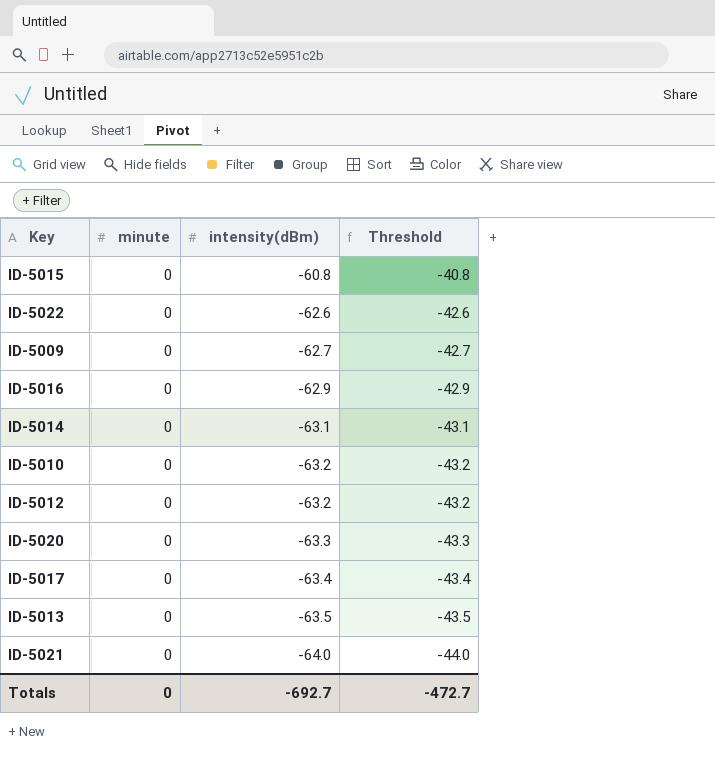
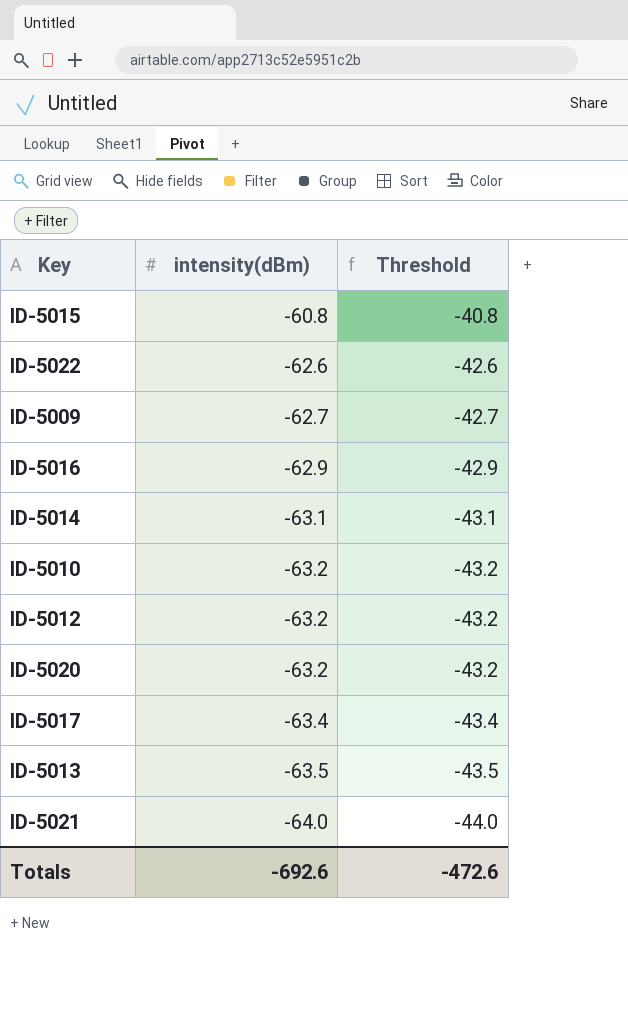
column minute | position: 2 -> none
ID-5020 | intensity(dBm): -63.3 -> -63.2
ID-5020 | Threshold: -43.3 -> -43.2
Totals | intensity(dBm): -692.7 -> -692.6
Totals | Threshold: -472.7 -> -472.6

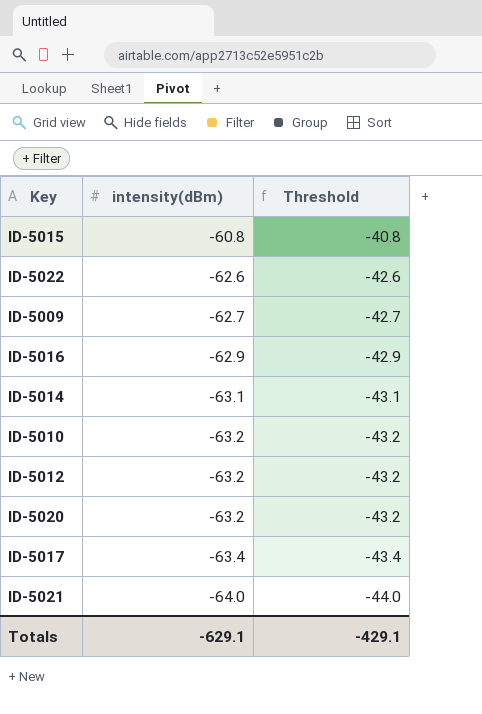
row ID-5013: -63.5 | -43.5 -> none
Totals | intensity(dBm): -692.6 -> -629.1
Totals | Threshold: -472.6 -> -429.1

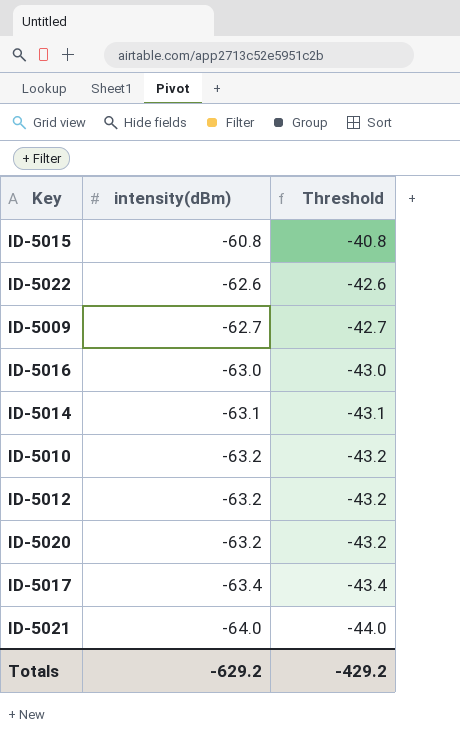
ID-5016 | intensity(dBm): -62.9 -> -63.0
ID-5016 | Threshold: -42.9 -> -43.0
Totals | intensity(dBm): -629.1 -> -629.2
Totals | Threshold: -429.1 -> -429.2

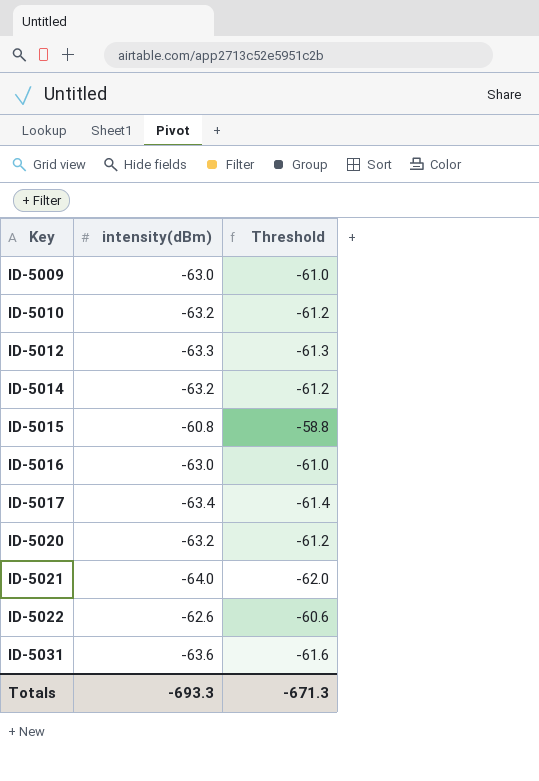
row order: intensity(dBm) descending -> Key ascending
column Threshold | formula: [intensity(dBm)] + 20 -> [intensity(dBm)] + 2
ID-5009 | intensity(dBm): -62.7 -> -63.0
ID-5012 | intensity(dBm): -63.2 -> -63.3
ID-5014 | intensity(dBm): -63.1 -> -63.2
row ID-5031: none -> -63.6 | -61.6
Totals | intensity(dBm): -629.2 -> -693.3
Totals | Threshold: -429.2 -> -671.3

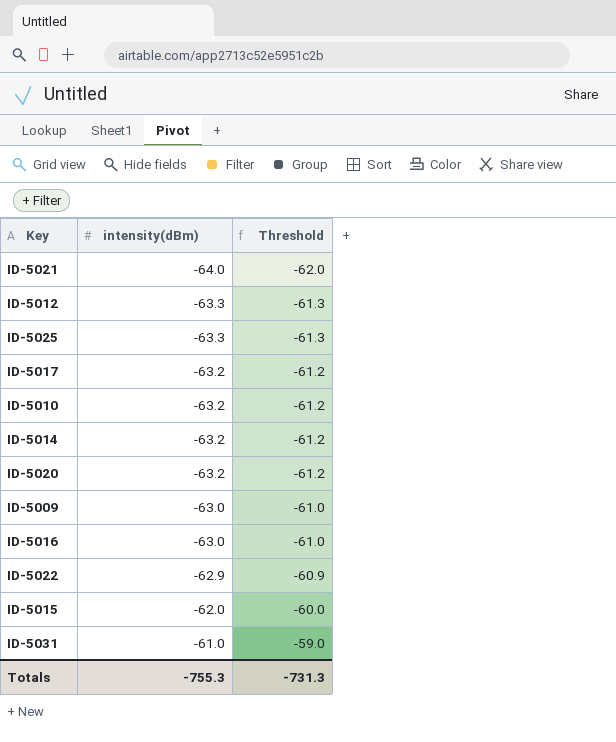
row order: Key ascending -> intensity(dBm) ascending
row ID-5025: none -> -63.3 | -61.3
ID-5017 | intensity(dBm): -63.4 -> -63.2
ID-5017 | Threshold: -61.4 -> -61.2
ID-5022 | intensity(dBm): -62.6 -> -62.9
ID-5022 | Threshold: -60.6 -> -60.9
ID-5015 | intensity(dBm): -60.8 -> -62.0
ID-5015 | Threshold: -58.8 -> -60.0
ID-5031 | intensity(dBm): -63.6 -> -61.0
ID-5031 | Threshold: -61.6 -> -59.0
Totals | intensity(dBm): -693.3 -> -755.3
Totals | Threshold: -671.3 -> -731.3

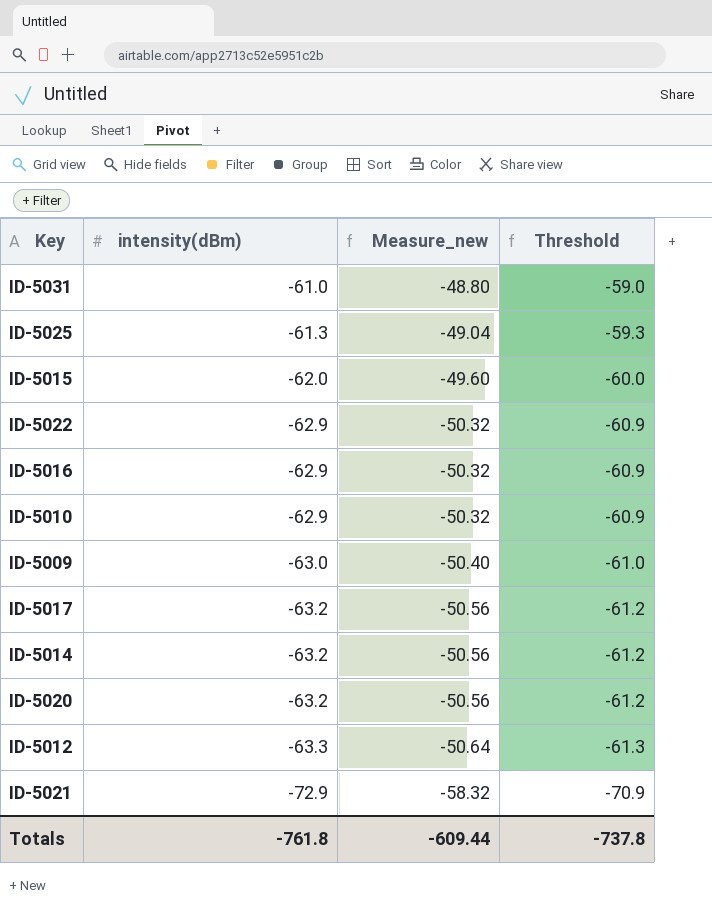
row order: intensity(dBm) ascending -> intensity(dBm) descending
column Measure_new | formula: none -> [intensity(dBm)] * 0.8
ID-5025 | intensity(dBm): -63.3 -> -61.3
ID-5025 | Threshold: -61.3 -> -59.3
ID-5016 | intensity(dBm): -63.0 -> -62.9
ID-5016 | Threshold: -61.0 -> -60.9
ID-5010 | intensity(dBm): -63.2 -> -62.9
ID-5010 | Threshold: -61.2 -> -60.9
ID-5021 | intensity(dBm): -64.0 -> -72.9
ID-5021 | Threshold: -62.0 -> -70.9
Totals | intensity(dBm): -755.3 -> -761.8
Totals | Threshold: -731.3 -> -737.8

